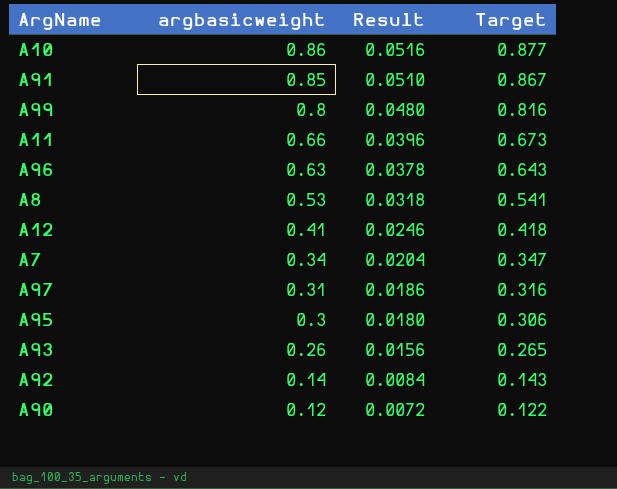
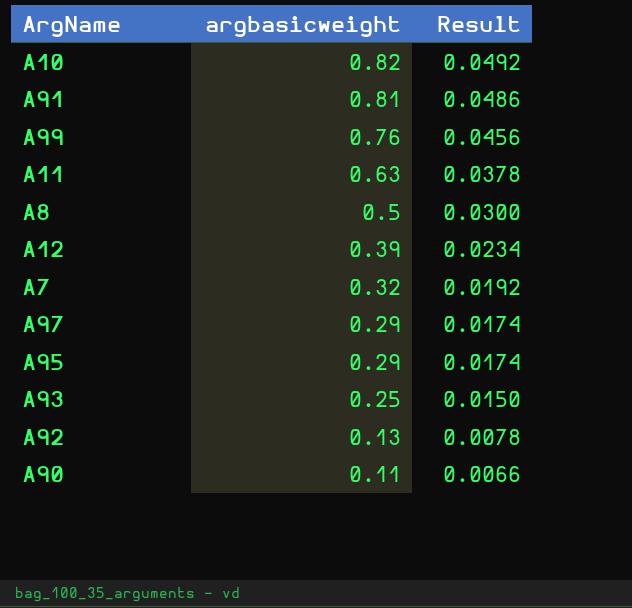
column Target | formula: [argbasicweight] * 1.02 -> none
row A96: 0.63 | 0.0378 | 0.643 -> none
A10 | argbasicweight: 0.86 -> 0.82
A10 | Result: 0.0516 -> 0.0492
A91 | argbasicweight: 0.85 -> 0.81
A91 | Result: 0.0510 -> 0.0486
A99 | argbasicweight: 0.8 -> 0.76
A99 | Result: 0.0480 -> 0.0456
A11 | argbasicweight: 0.66 -> 0.63
A11 | Result: 0.0396 -> 0.0378
A8 | argbasicweight: 0.53 -> 0.5
A8 | Result: 0.0318 -> 0.0300
A12 | argbasicweight: 0.41 -> 0.39
A12 | Result: 0.0246 -> 0.0234
A7 | argbasicweight: 0.34 -> 0.32
A7 | Result: 0.0204 -> 0.0192
A97 | argbasicweight: 0.31 -> 0.29
A97 | Result: 0.0186 -> 0.0174
A95 | argbasicweight: 0.3 -> 0.29
A95 | Result: 0.0180 -> 0.0174
A93 | argbasicweight: 0.26 -> 0.25
A93 | Result: 0.0156 -> 0.0150
A92 | argbasicweight: 0.14 -> 0.13
A92 | Result: 0.0084 -> 0.0078
A90 | argbasicweight: 0.12 -> 0.11
A90 | Result: 0.0072 -> 0.0066

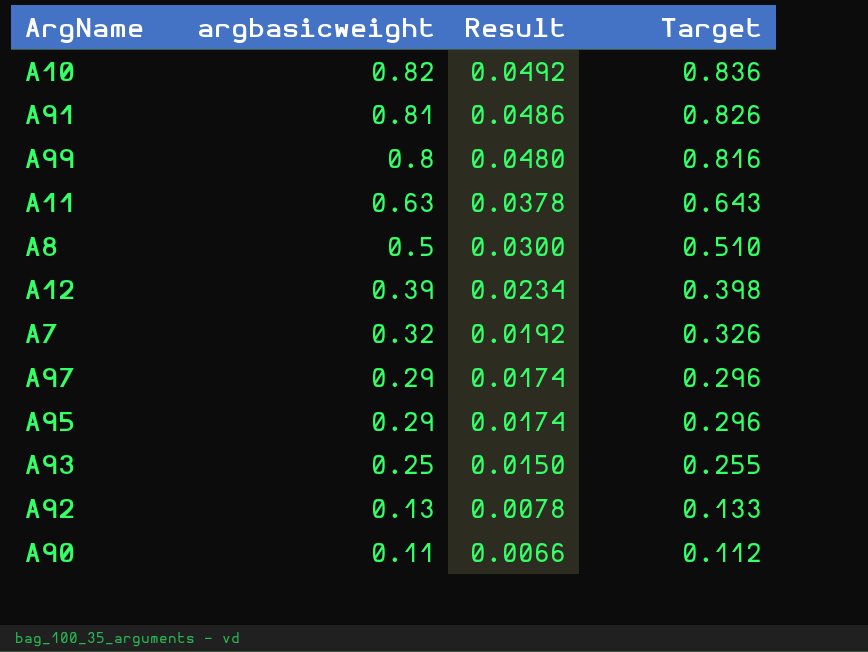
column Target | formula: none -> [argbasicweight] * 1.02
A99 | argbasicweight: 0.76 -> 0.8
A99 | Result: 0.0456 -> 0.0480

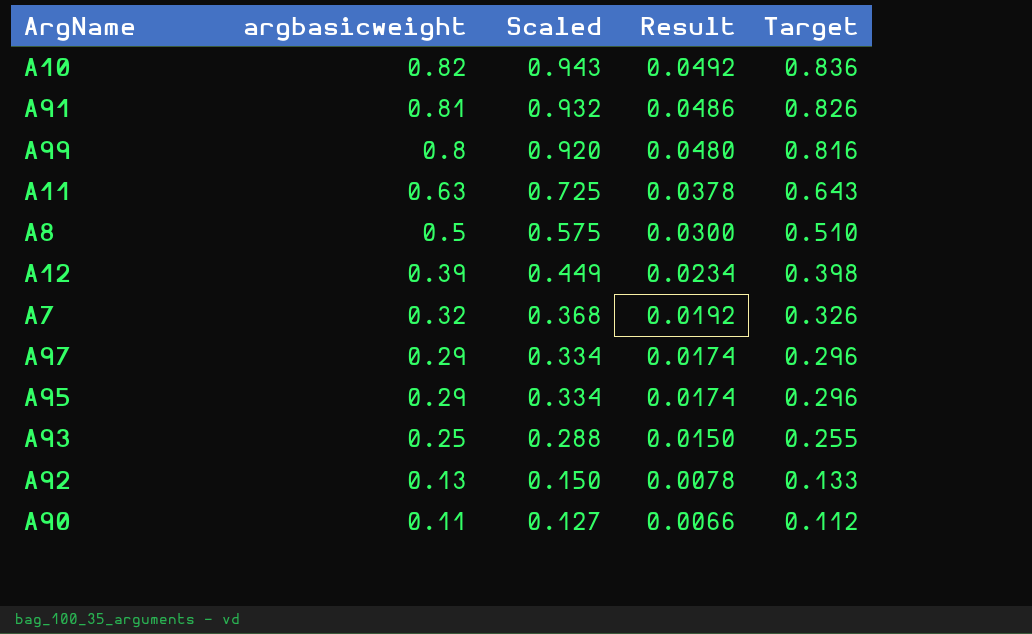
column Scaled | formula: none -> [argbasicweight] * 1.15

